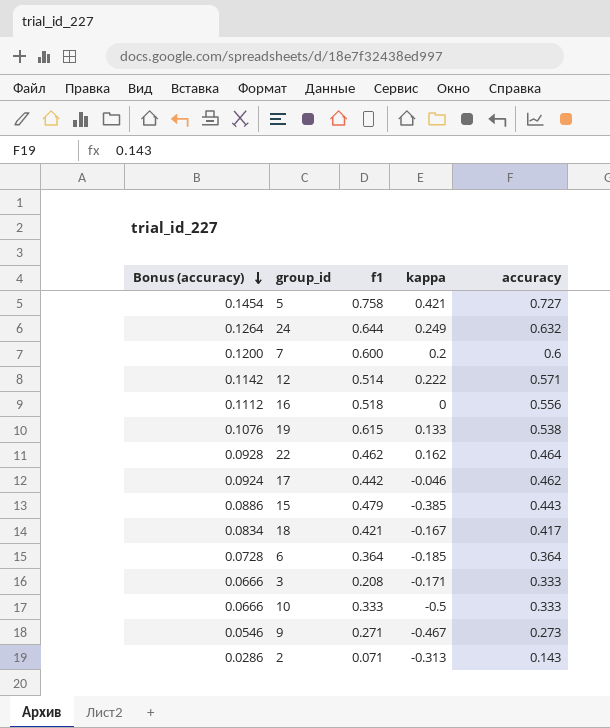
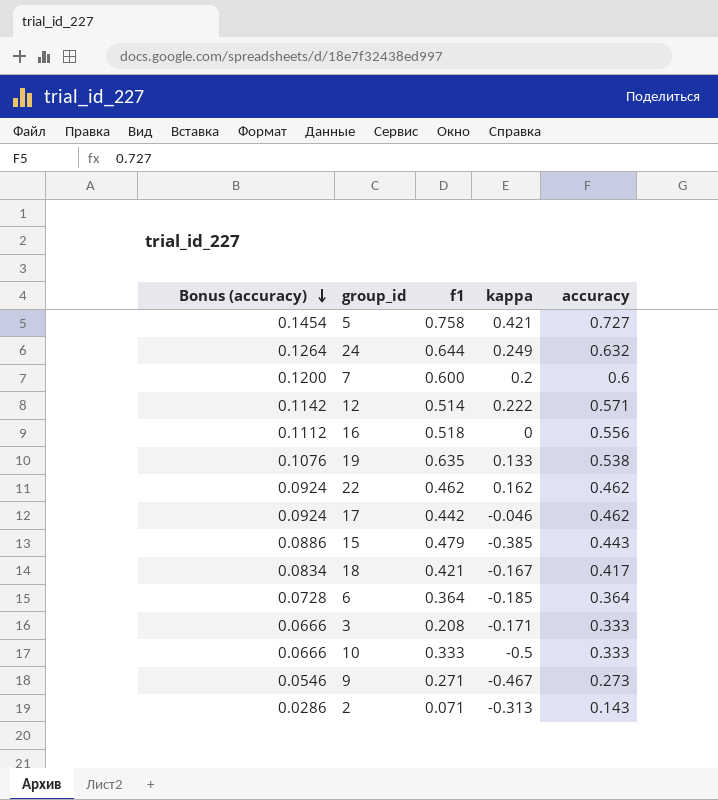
19 | f1: 0.615 -> 0.635
22 | Bonus (accuracy): 0.0928 -> 0.0924
22 | accuracy: 0.464 -> 0.462

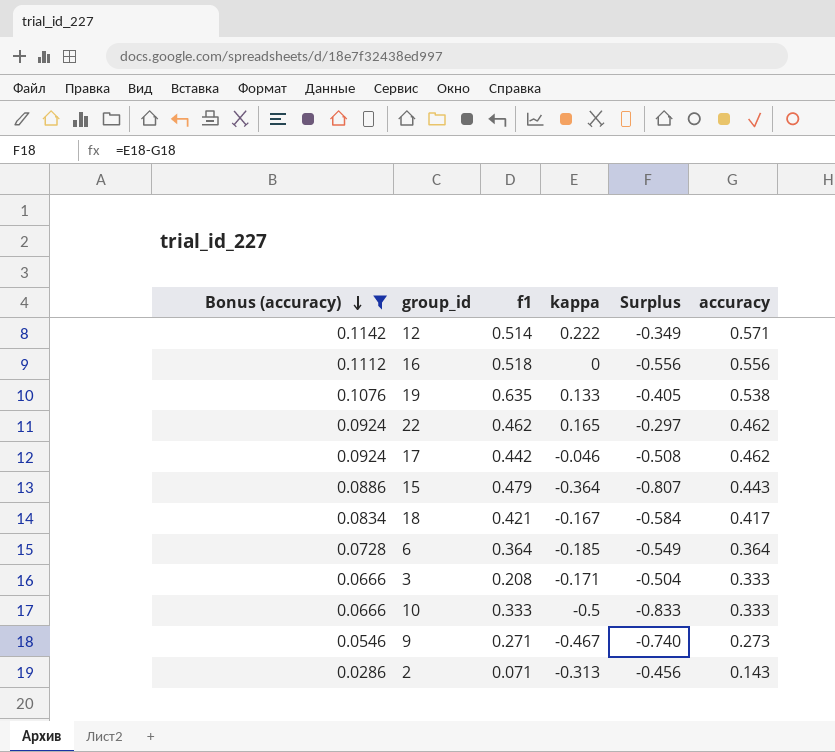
filter: none -> Bonus (accuracy) <= 0.1142
column Surplus | formula: none -> [kappa] - [accuracy]
22 | kappa: 0.162 -> 0.165
15 | kappa: -0.385 -> -0.364

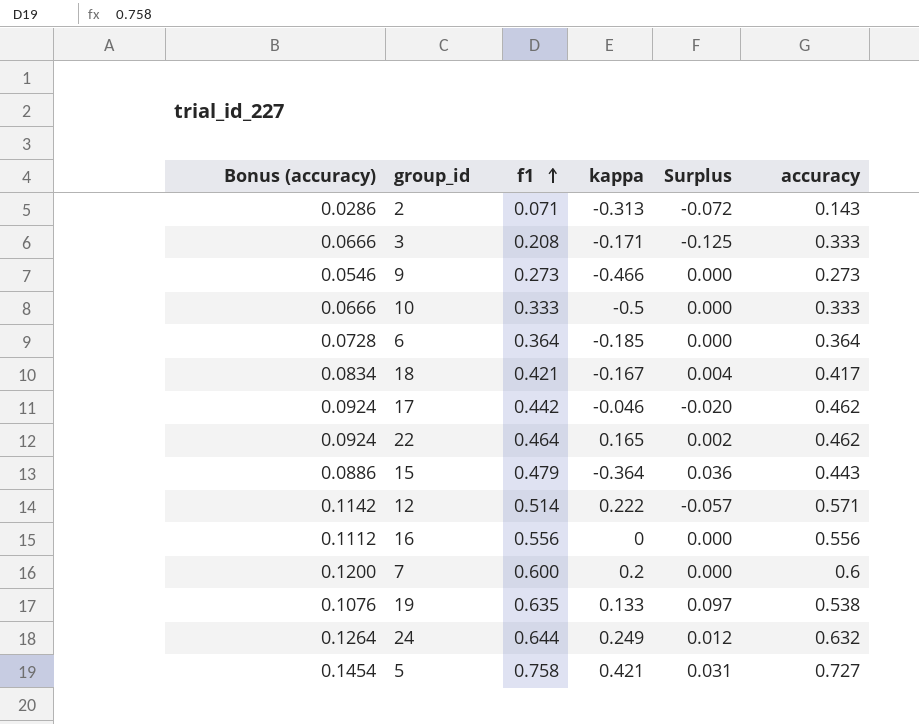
filter: Bonus (accuracy) <= 0.1142 -> none
row order: Bonus (accuracy) descending -> f1 ascending
column Surplus | formula: [kappa] - [accuracy] -> [f1] - [accuracy]
9 | f1: 0.271 -> 0.273
9 | kappa: -0.467 -> -0.466
22 | f1: 0.462 -> 0.464
16 | f1: 0.518 -> 0.556

